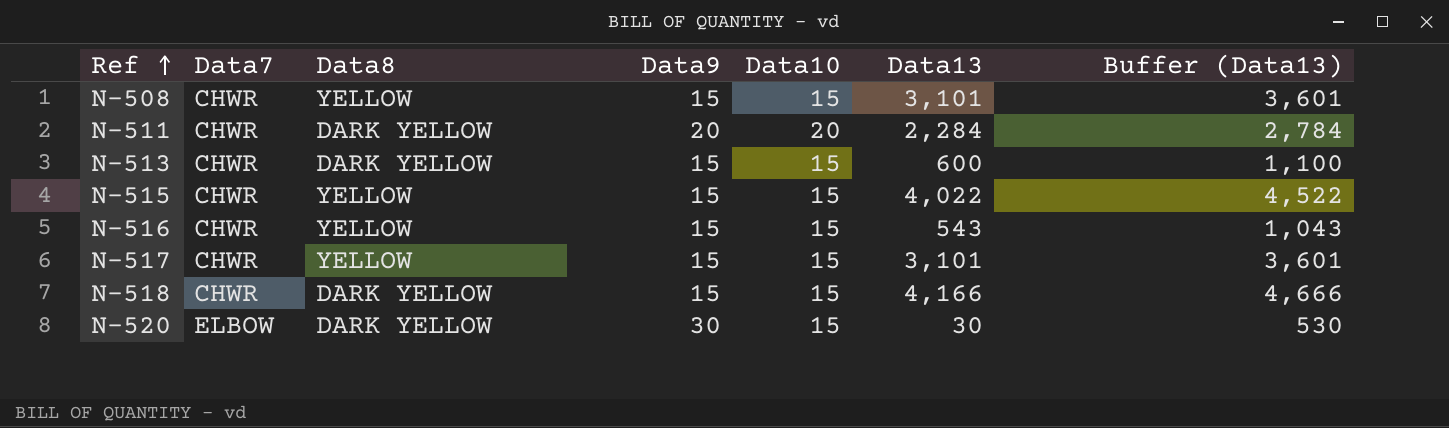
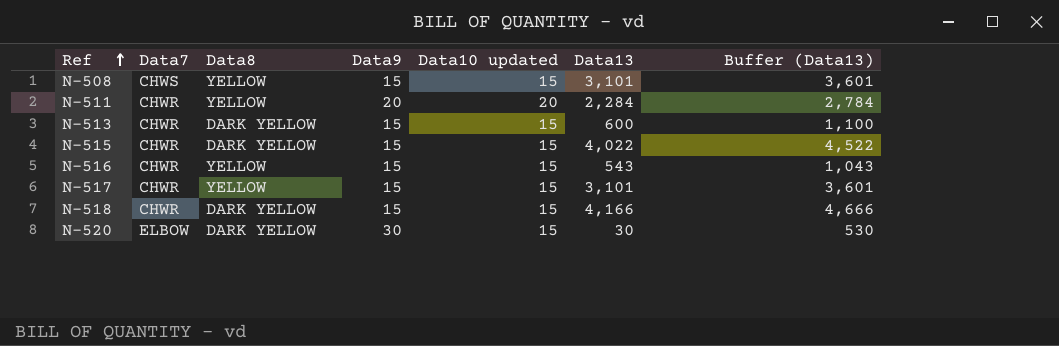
column name: Data10 -> Data10 updated
N-508 | Data7: CHWR -> CHWS
N-511 | Data8: DARK YELLOW -> YELLOW
N-515 | Data8: YELLOW -> DARK YELLOW

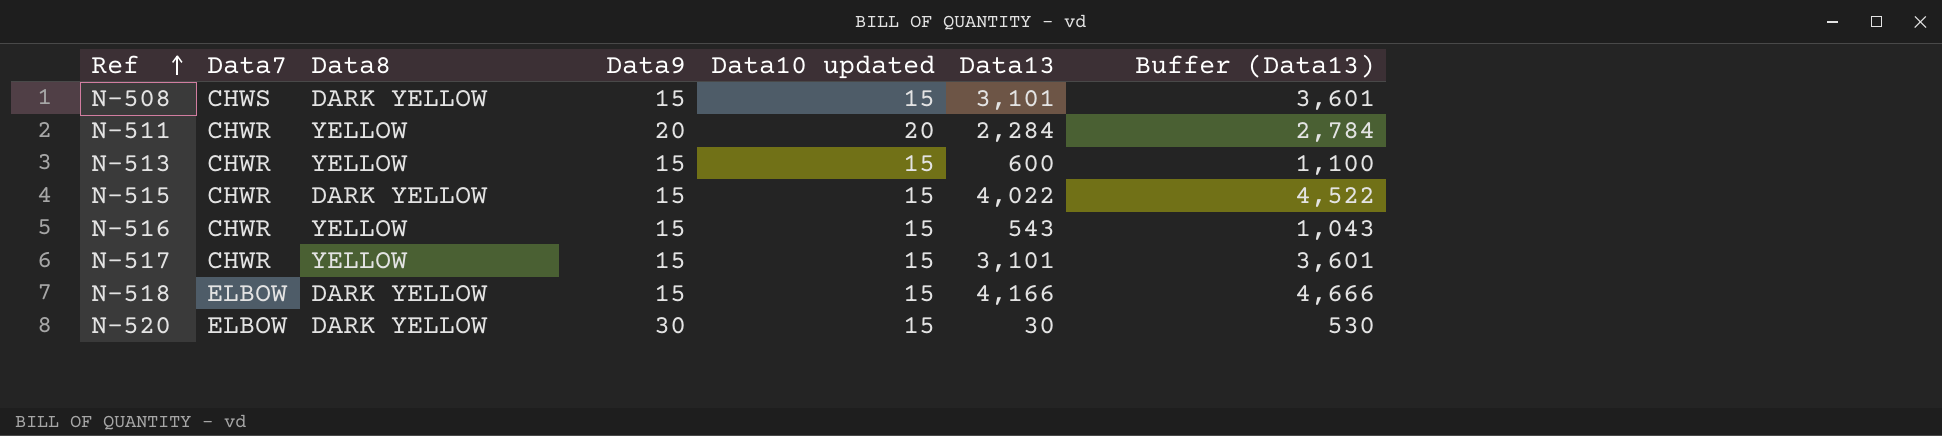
N-508 | Data8: YELLOW -> DARK YELLOW
N-513 | Data8: DARK YELLOW -> YELLOW
N-518 | Data7: CHWR -> ELBOW

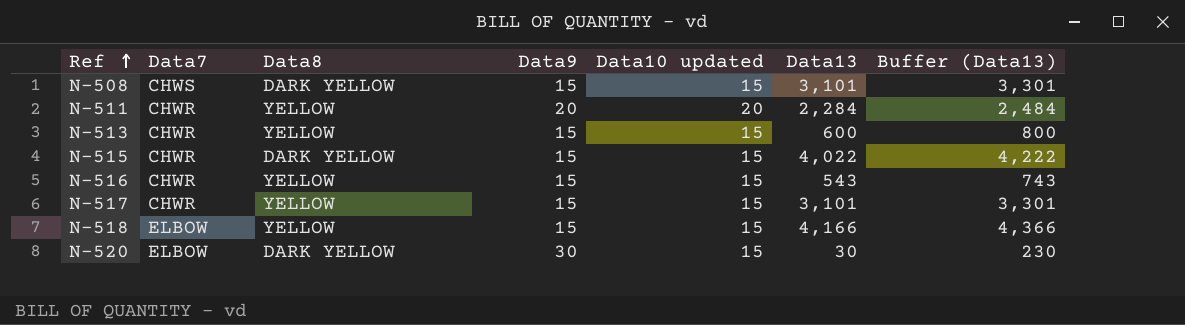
column Buffer (Data13) | formula: [Data13] + 500 -> [Data13] + 200
N-518 | Data8: DARK YELLOW -> YELLOW

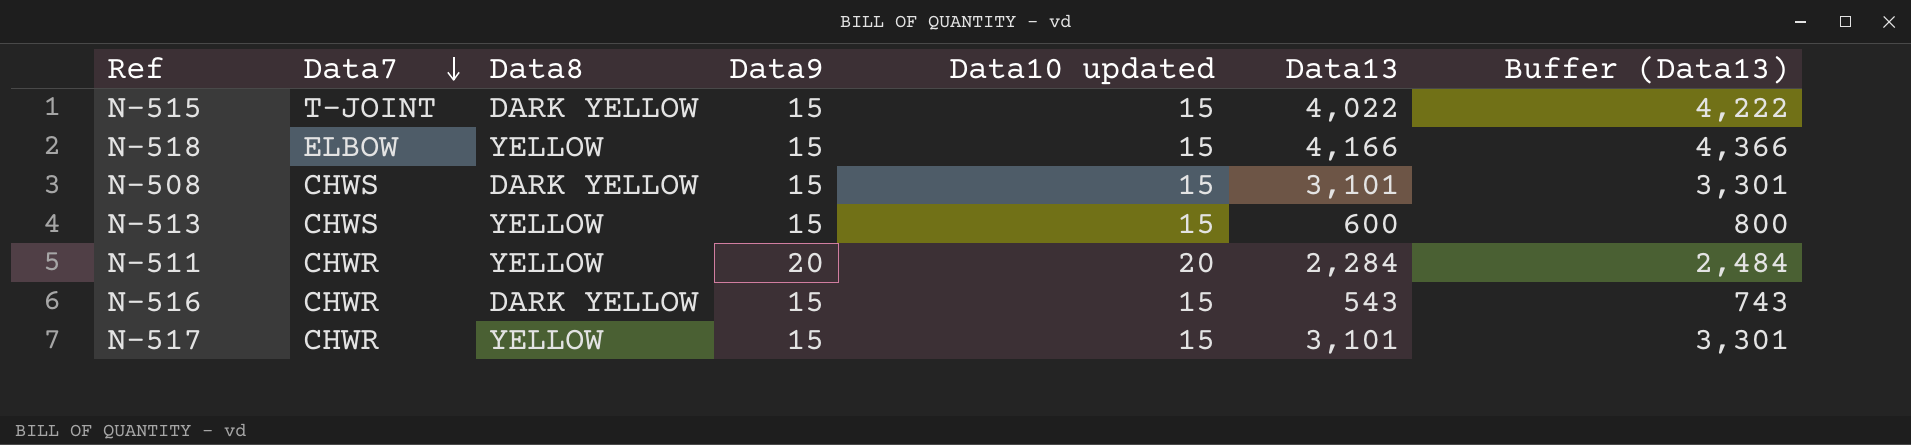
row order: Ref ascending -> Data7 descending
row N-520: ELBOW | DARK YELLOW | 30 | 15 | 30 | 230 -> none
N-515 | Data7: CHWR -> T-JOINT
N-513 | Data7: CHWR -> CHWS
N-516 | Data8: YELLOW -> DARK YELLOW

